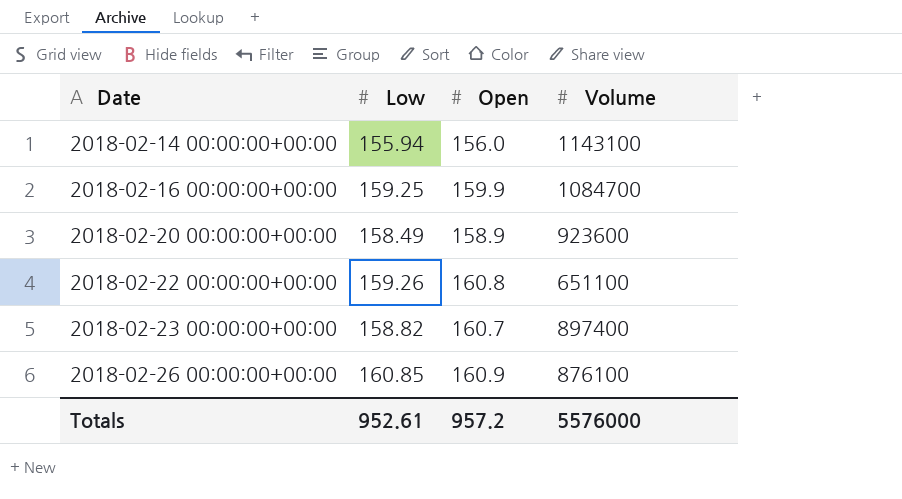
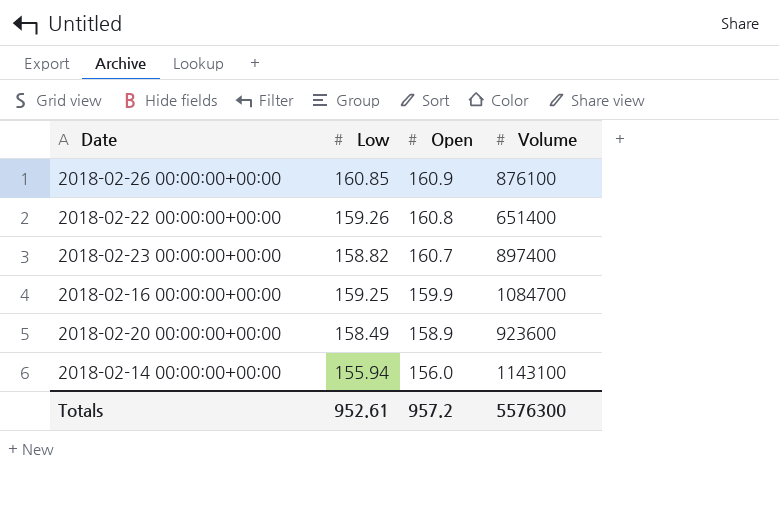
row order: Date ascending -> Open descending
2018-02-22 00:00:00+00:00 | Volume: 651100 -> 651400
Totals | Volume: 5576000 -> 5576300

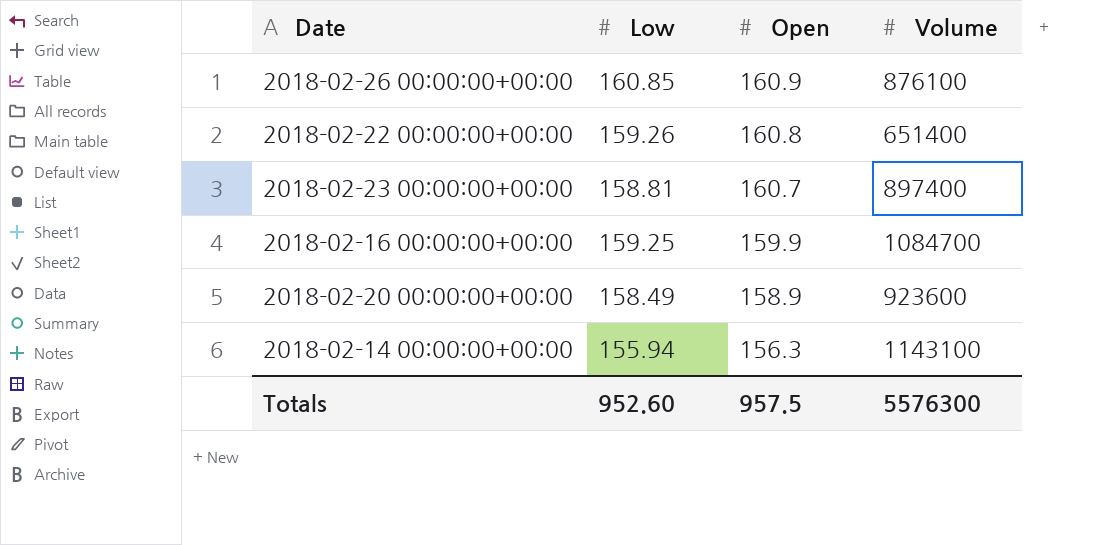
2018-02-23 00:00:00+00:00 | Low: 158.82 -> 158.81
2018-02-14 00:00:00+00:00 | Open: 156.0 -> 156.3
Totals | Low: 952.61 -> 952.60
Totals | Open: 957.2 -> 957.5

